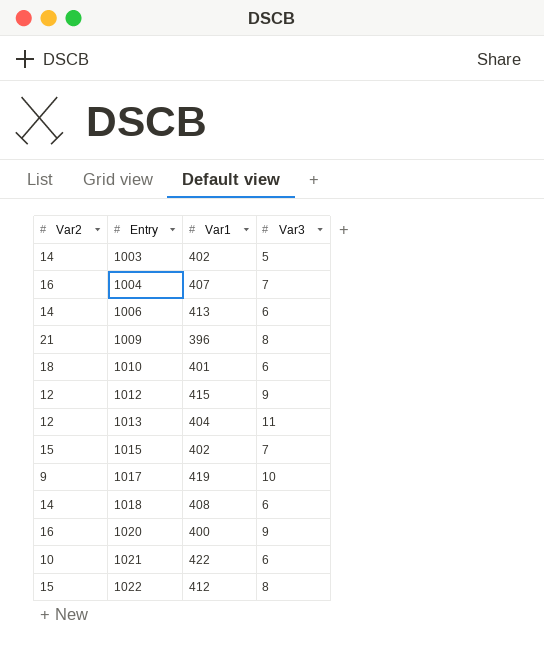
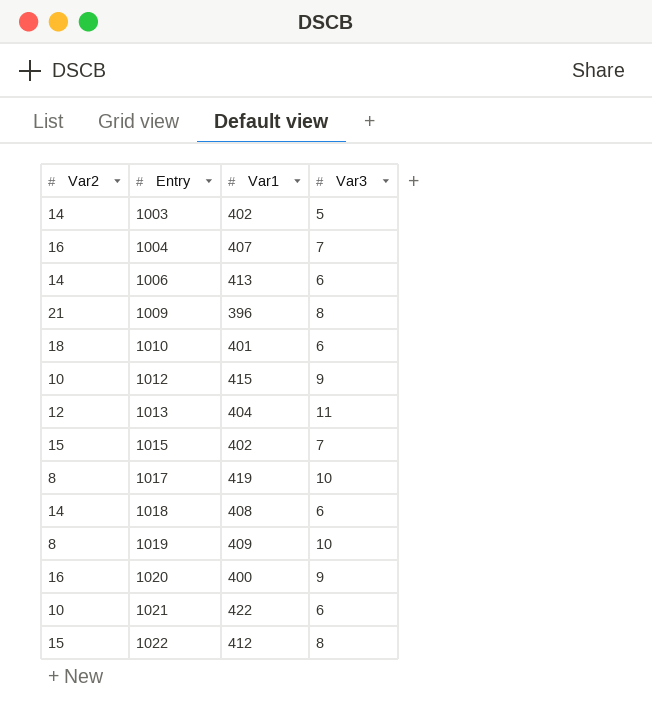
1012 | Var2: 12 -> 10
1017 | Var2: 9 -> 8
row 1019: none -> 8 | 409 | 10

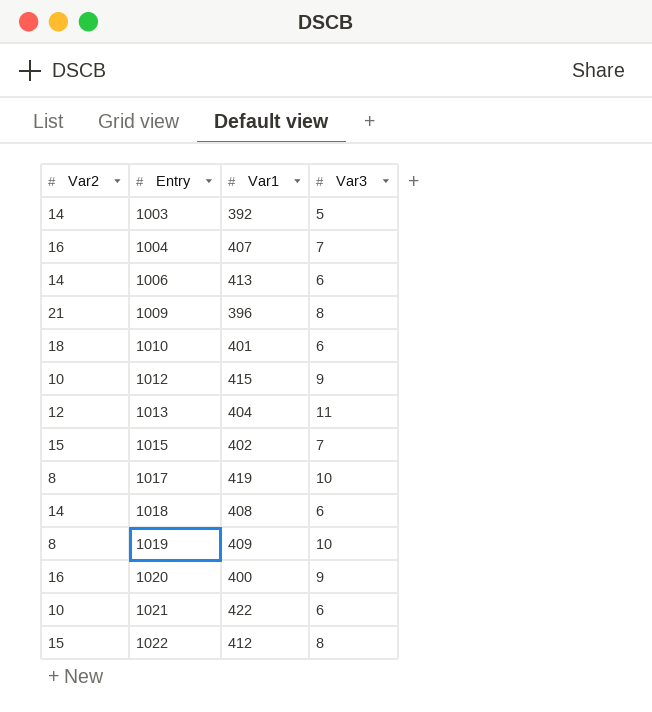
1003 | Var1: 402 -> 392

